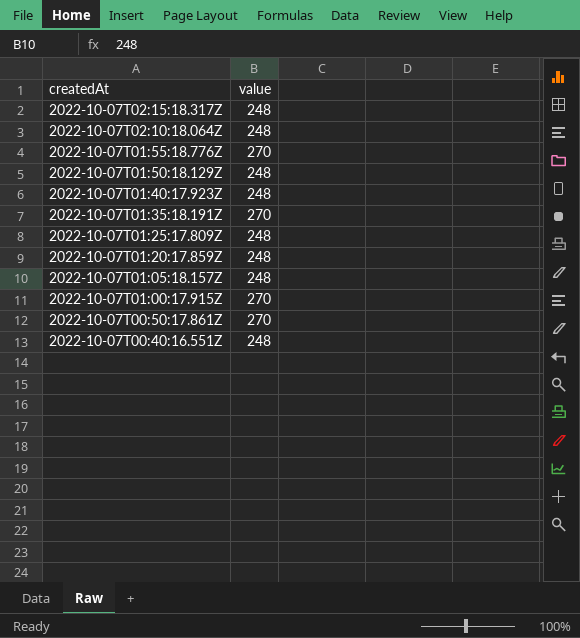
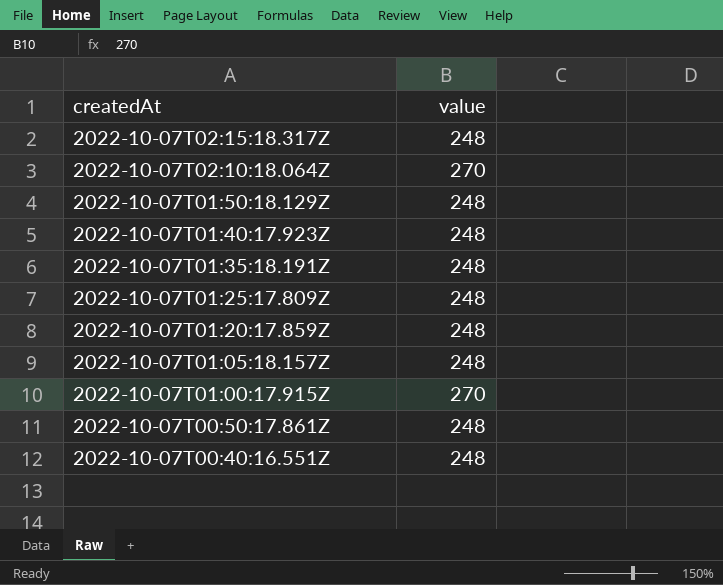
row 2022-10-07T01:55:18.776Z: 270 -> none
2022-10-07T02:10:18.064Z | value: 248 -> 270
2022-10-07T01:35:18.191Z | value: 270 -> 248
2022-10-07T00:50:17.861Z | value: 270 -> 248

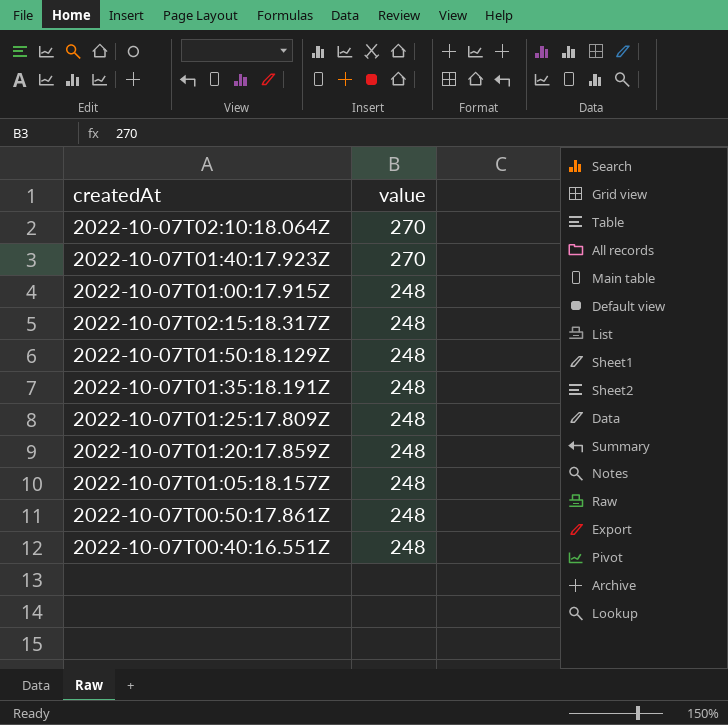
row order: createdAt descending -> value descending
2022-10-07T01:40:17.923Z | value: 248 -> 270
2022-10-07T01:00:17.915Z | value: 270 -> 248

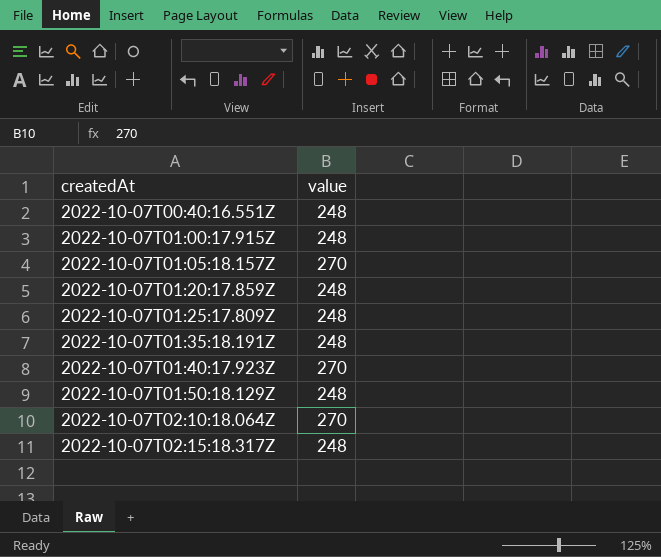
row order: value descending -> createdAt ascending
row 2022-10-07T00:50:17.861Z: 248 -> none
2022-10-07T01:05:18.157Z | value: 248 -> 270

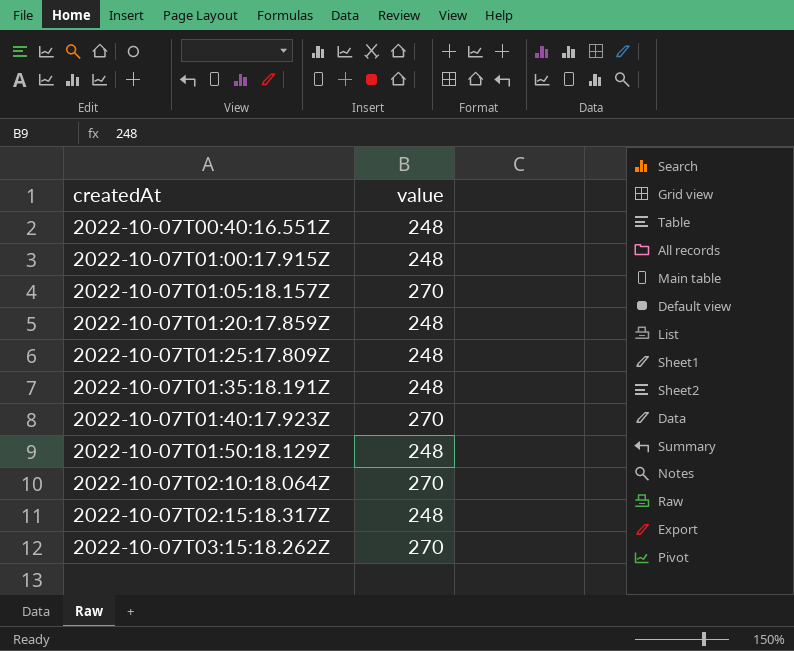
row 2022-10-07T03:15:18.262Z: none -> 270

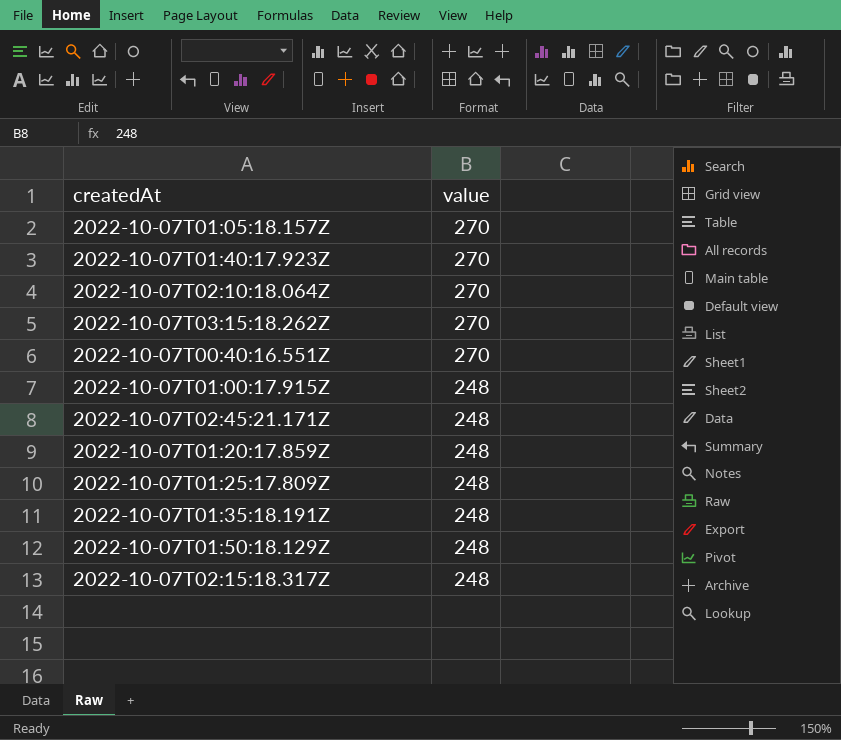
row order: createdAt ascending -> value descending
2022-10-07T00:40:16.551Z | value: 248 -> 270
row 2022-10-07T02:45:21.171Z: none -> 248

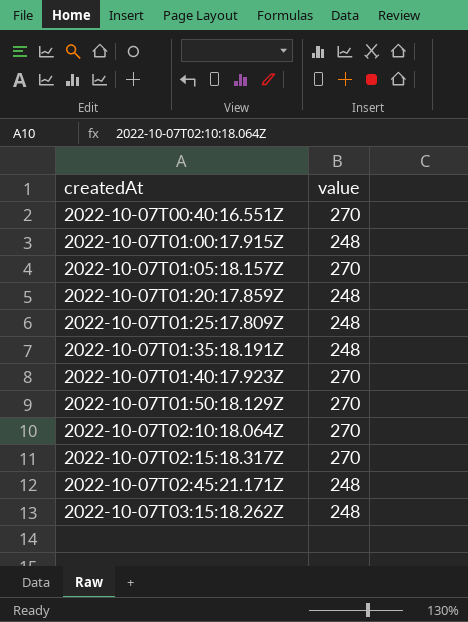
row order: value descending -> createdAt ascending
2022-10-07T01:50:18.129Z | value: 248 -> 270
2022-10-07T02:15:18.317Z | value: 248 -> 270
2022-10-07T03:15:18.262Z | value: 270 -> 248

